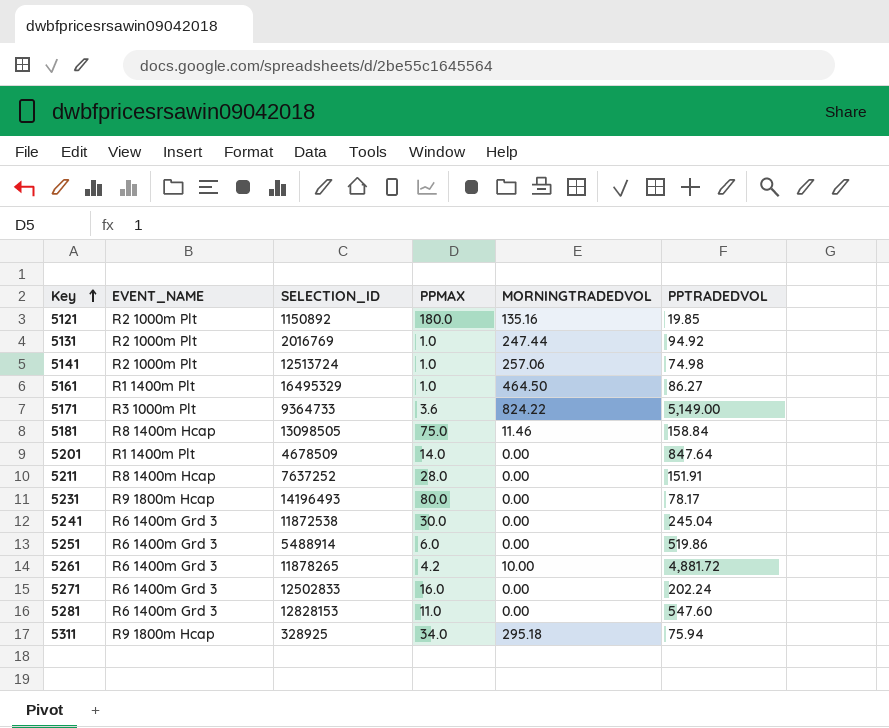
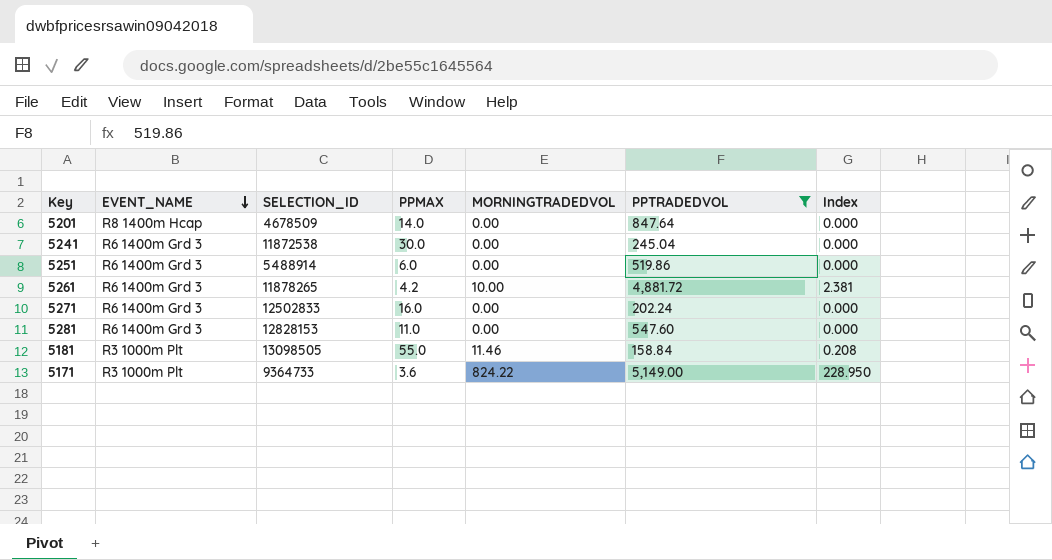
filter: none -> PPTRADEDVOL >= 158.84
row order: Key ascending -> EVENT_NAME descending
column Index | formula: none -> [MORNINGTRADEDVOL] / [PPMAX]
5201 | EVENT_NAME: R1 1400m Plt -> R8 1400m Hcap
5181 | EVENT_NAME: R8 1400m Hcap -> R3 1000m Plt
5181 | PPMAX: 75.0 -> 55.0

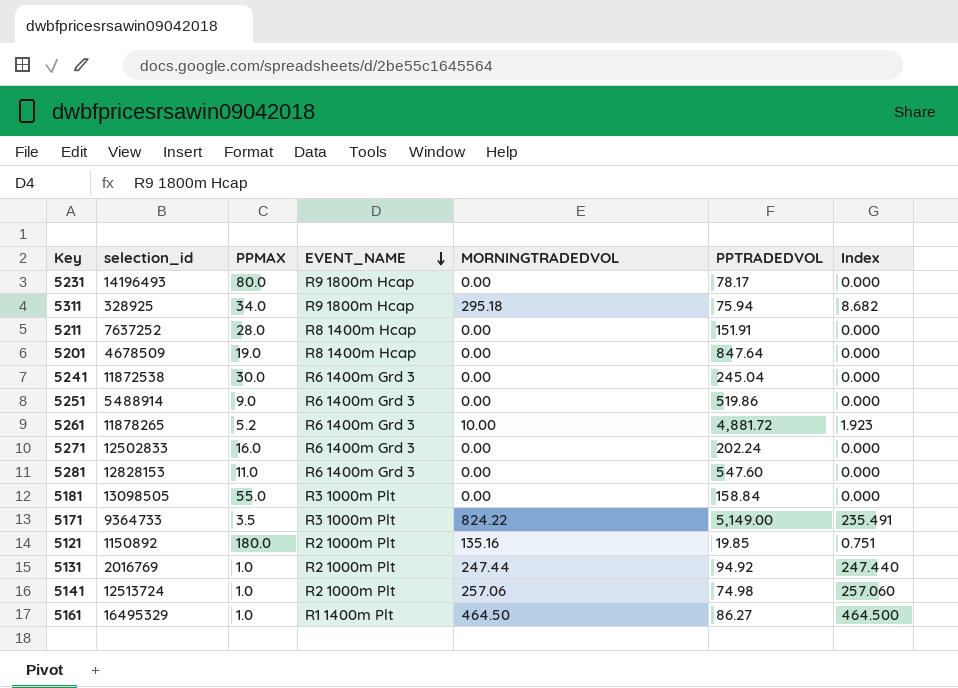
filter: PPTRADEDVOL >= 158.84 -> none
column name: SELECTION_ID -> selection_id
column EVENT_NAME | position: 2 -> 4
5201 | PPMAX: 14.0 -> 19.0
5251 | PPMAX: 6.0 -> 9.0
5261 | PPMAX: 4.2 -> 5.2
5261 | Index: 2.381 -> 1.923
5181 | MORNINGTRADEDVOL: 11.46 -> 0.00
5181 | Index: 0.208 -> 0.000
5171 | PPMAX: 3.6 -> 3.5
5171 | Index: 228.950 -> 235.491

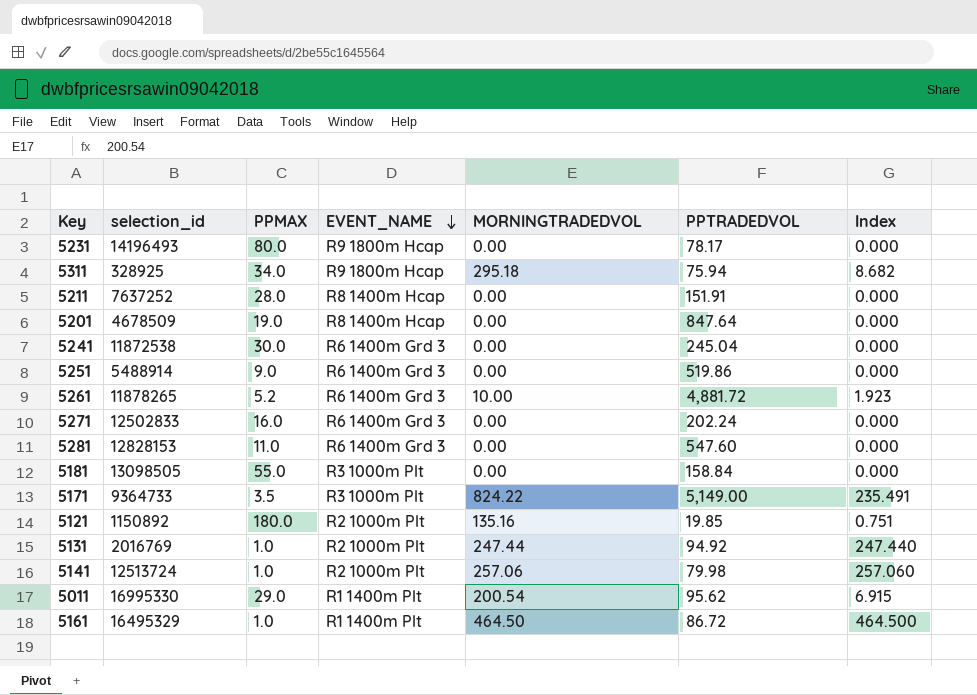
5141 | PPTRADEDVOL: 74.98 -> 79.98
row 5011: none -> 16995330 | 29.0 | R1 1400m Plt | 200.54 | 95.62 | 6.915
5161 | PPTRADEDVOL: 86.27 -> 86.72

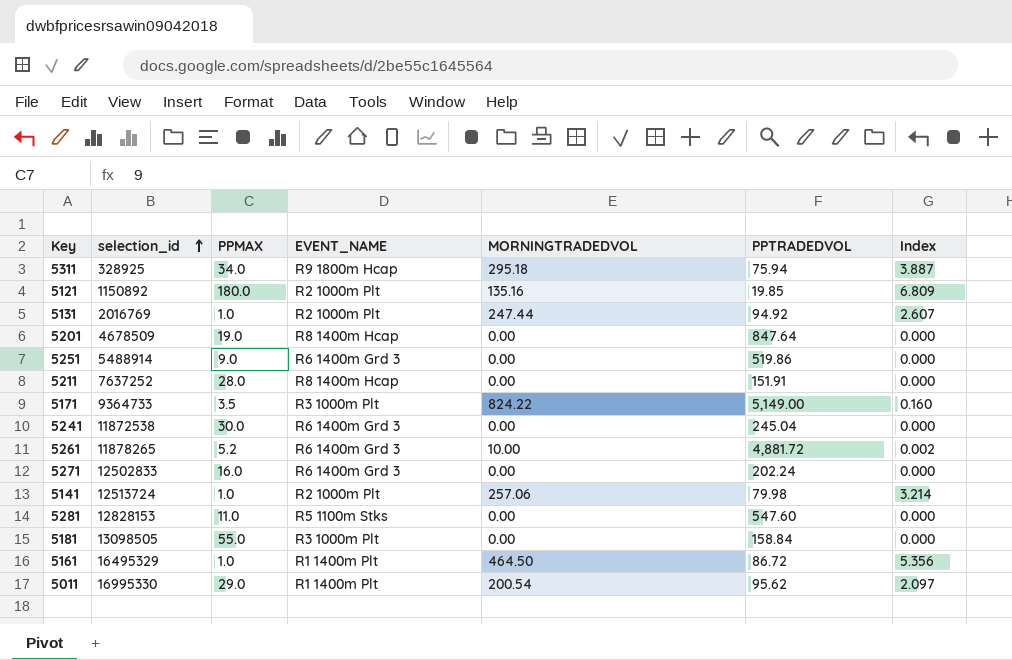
row order: EVENT_NAME descending -> selection_id ascending
column Index | formula: [MORNINGTRADEDVOL] / [PPMAX] -> [MORNINGTRADEDVOL] / [PPTRADEDVOL]
row 5231: 14196493 | 80.0 | R9 1800m Hcap | 0.00 | 78.17 | 0.000 -> none
5281 | EVENT_NAME: R6 1400m Grd 3 -> R5 1100m Stks

